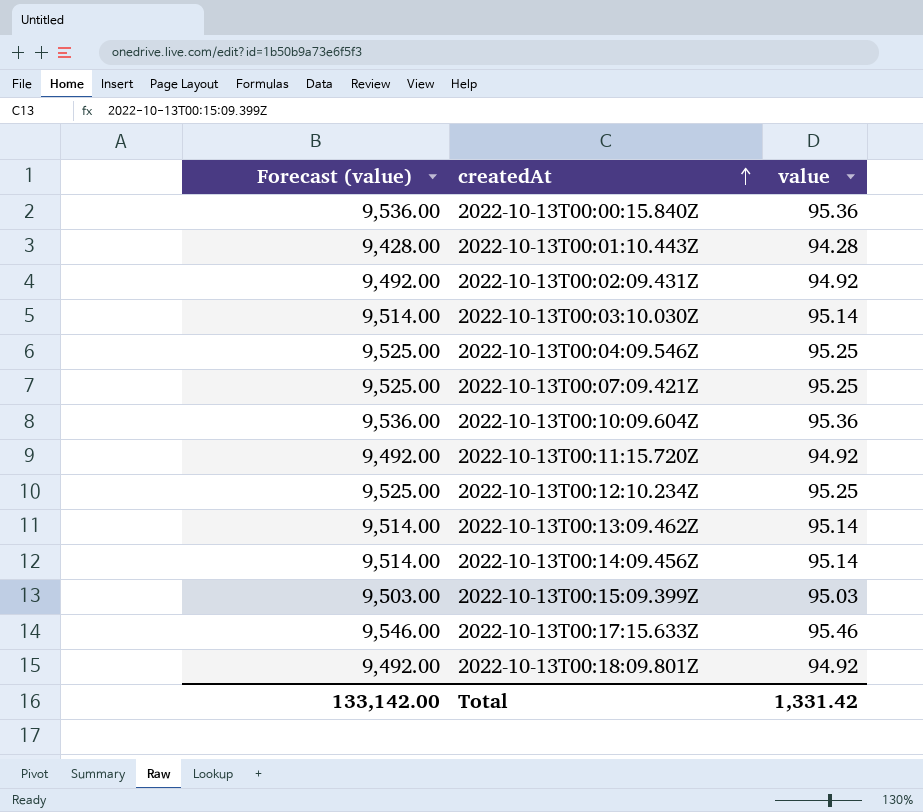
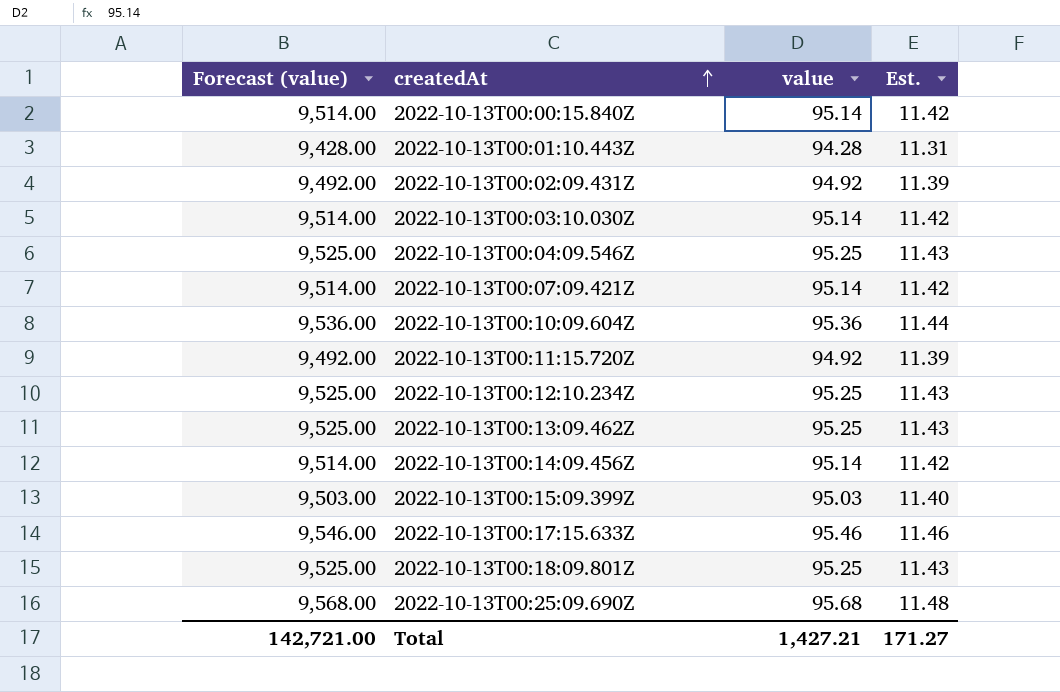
column Est. | formula: none -> [value] * 0.12
2022-10-13T00:00:15.840Z | Forecast (value): 9,536.00 -> 9,514.00
2022-10-13T00:00:15.840Z | value: 95.36 -> 95.14
2022-10-13T00:07:09.421Z | Forecast (value): 9,525.00 -> 9,514.00
2022-10-13T00:07:09.421Z | value: 95.25 -> 95.14
2022-10-13T00:13:09.462Z | Forecast (value): 9,514.00 -> 9,525.00
2022-10-13T00:13:09.462Z | value: 95.14 -> 95.25
2022-10-13T00:18:09.801Z | Forecast (value): 9,492.00 -> 9,525.00
2022-10-13T00:18:09.801Z | value: 94.92 -> 95.25
row 2022-10-13T00:25:09.690Z: none -> 9,568.00 | 95.68 | 11.48
Total | Forecast (value): 133,142.00 -> 142,721.00
Total | value: 1,331.42 -> 1,427.21

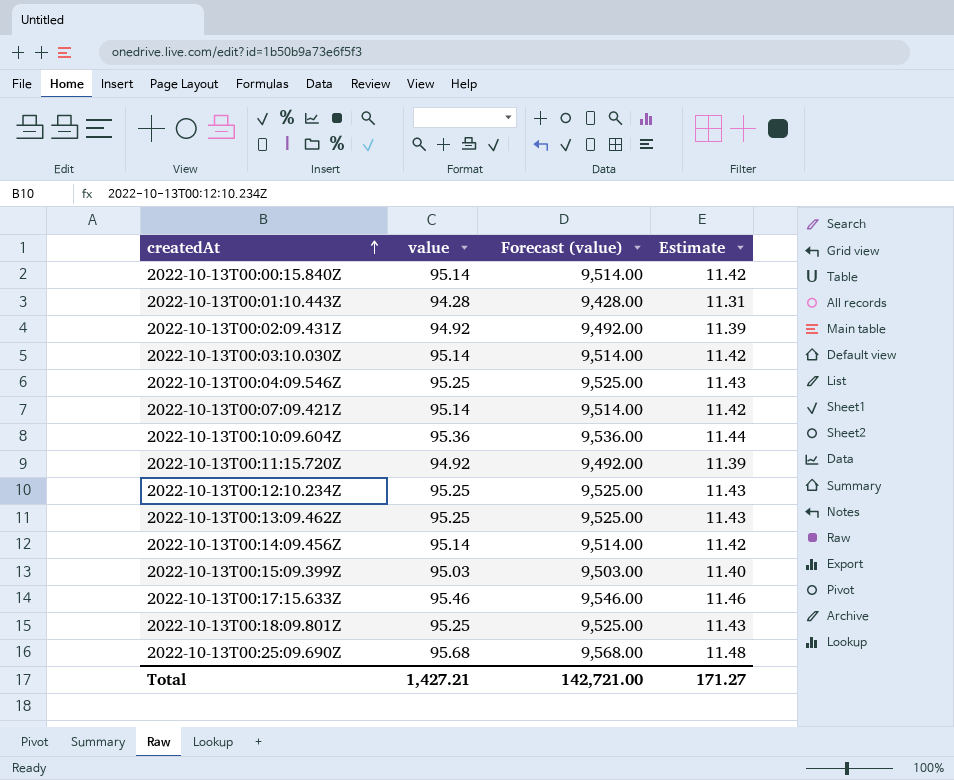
column Forecast (value) | position: 1 -> 3
column name: Est. -> Estimate

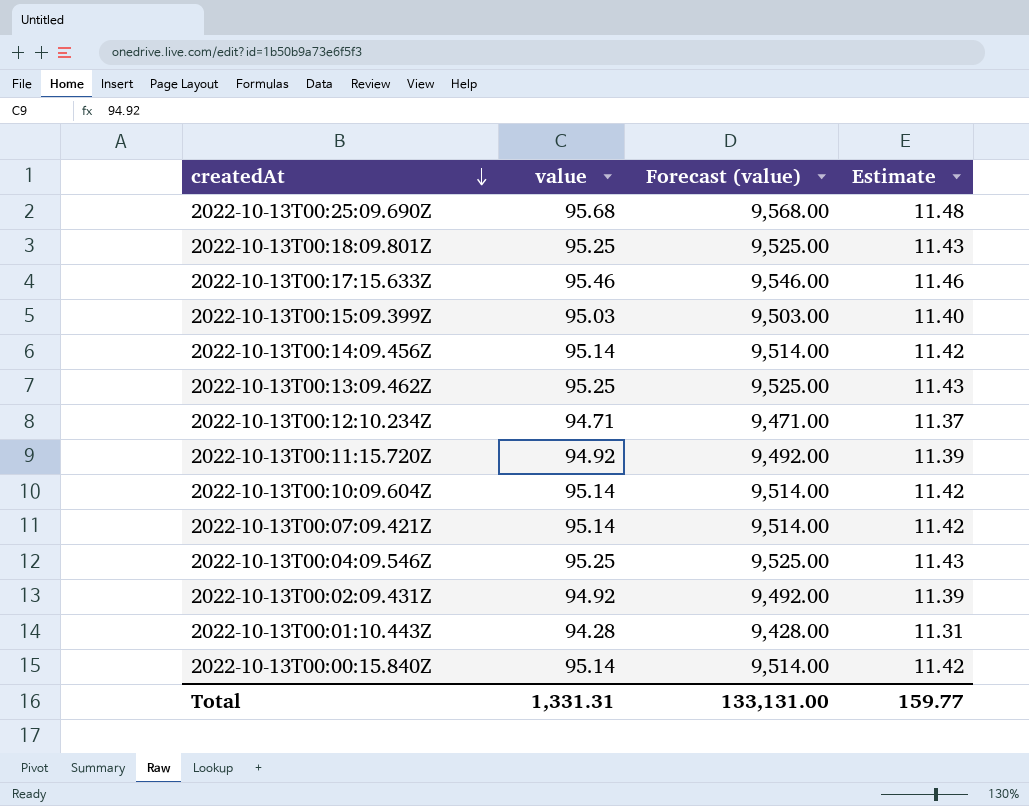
row order: createdAt ascending -> createdAt descending
row 2022-10-13T00:03:10.030Z: 95.14 | 9,514.00 | 11.42 -> none
2022-10-13T00:12:10.234Z | value: 95.25 -> 94.71
2022-10-13T00:12:10.234Z | Forecast (value): 9,525.00 -> 9,471.00
2022-10-13T00:12:10.234Z | Estimate: 11.43 -> 11.37
2022-10-13T00:10:09.604Z | value: 95.36 -> 95.14
2022-10-13T00:10:09.604Z | Forecast (value): 9,536.00 -> 9,514.00
2022-10-13T00:10:09.604Z | Estimate: 11.44 -> 11.42
Total | value: 1,427.21 -> 1,331.31
Total | Forecast (value): 142,721.00 -> 133,131.00
Total | Estimate: 171.27 -> 159.77

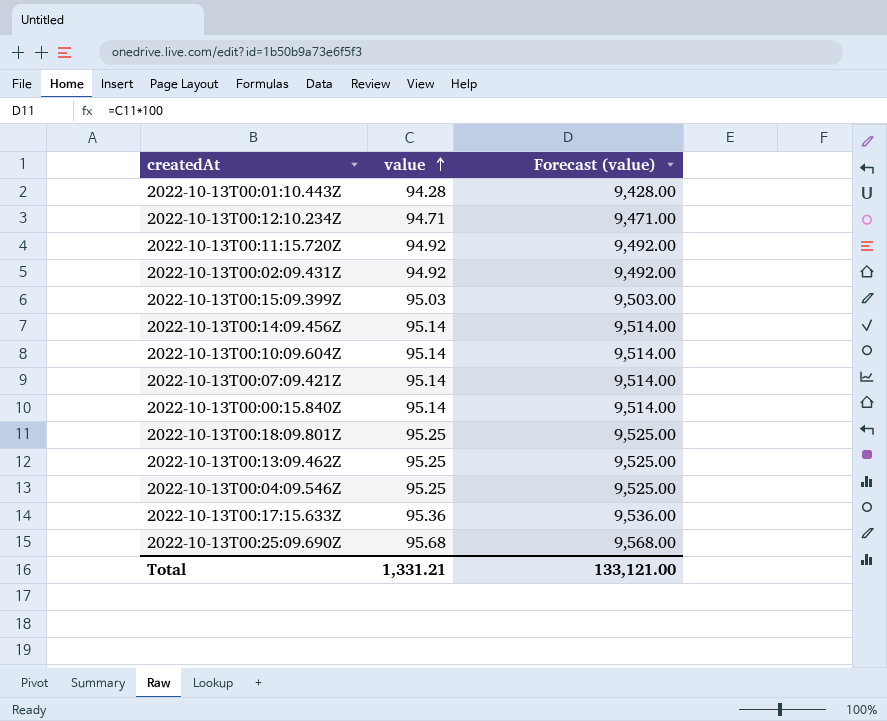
row order: createdAt descending -> value ascending
column Estimate | formula: [value] * 0.12 -> none
2022-10-13T00:17:15.633Z | value: 95.46 -> 95.36
2022-10-13T00:17:15.633Z | Forecast (value): 9,546.00 -> 9,536.00
Total | value: 1,331.31 -> 1,331.21
Total | Forecast (value): 133,131.00 -> 133,121.00

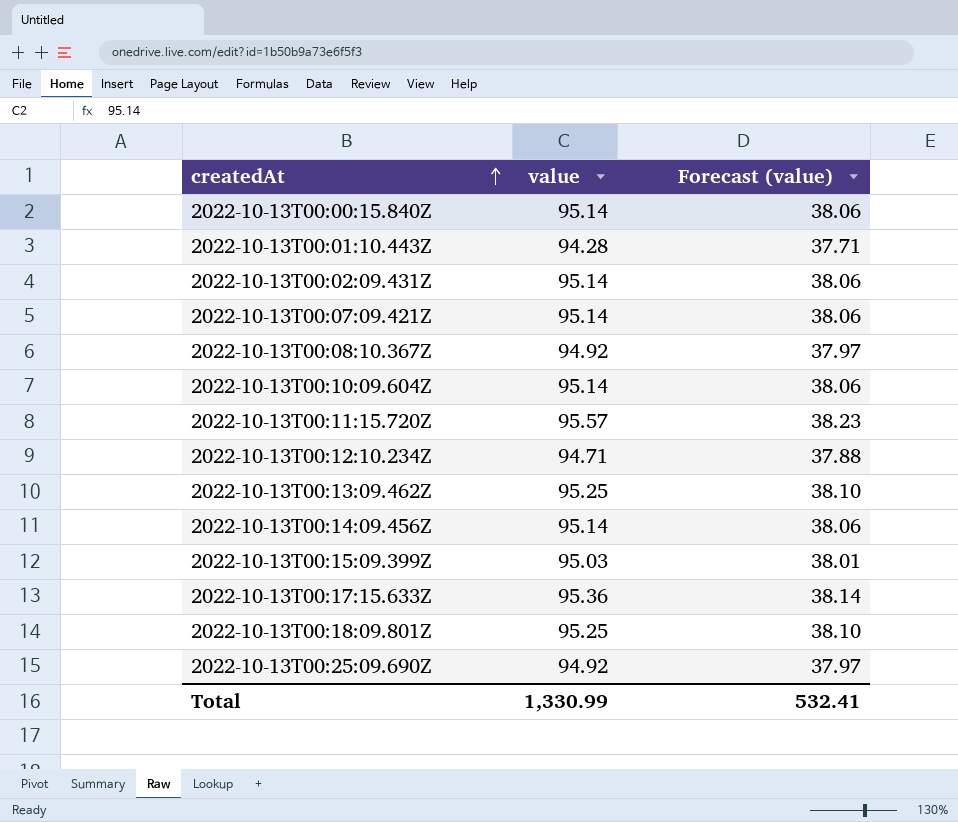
row order: value ascending -> createdAt ascending
column Forecast (value) | formula: [value] * 100 -> [value] * 0.4
row 2022-10-13T00:04:09.546Z: 95.25 | 9,525.00 -> none
2022-10-13T00:02:09.431Z | value: 94.92 -> 95.14
row 2022-10-13T00:08:10.367Z: none -> 94.92 | 37.97
2022-10-13T00:11:15.720Z | value: 94.92 -> 95.57
2022-10-13T00:25:09.690Z | value: 95.68 -> 94.92
Total | value: 1,331.21 -> 1,330.99
Total | Forecast (value): 133,121.00 -> 532.41

